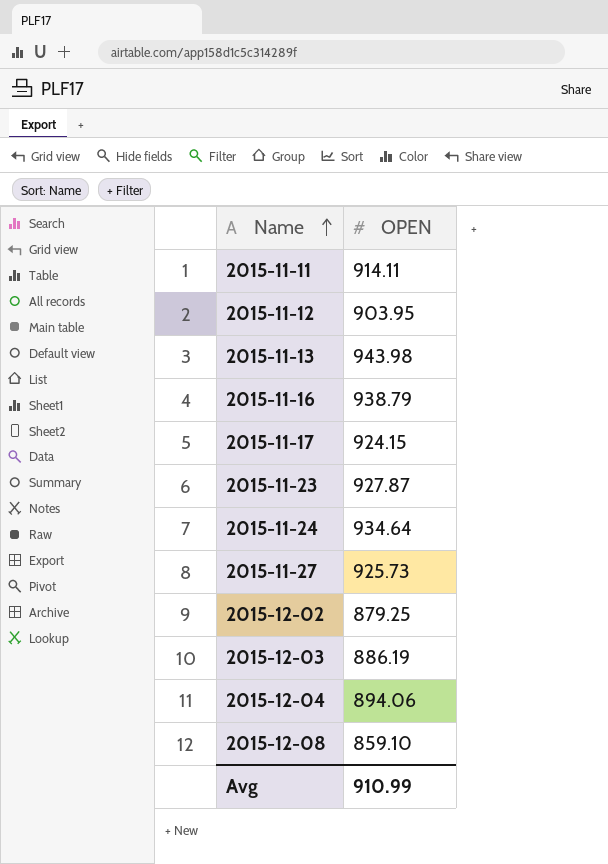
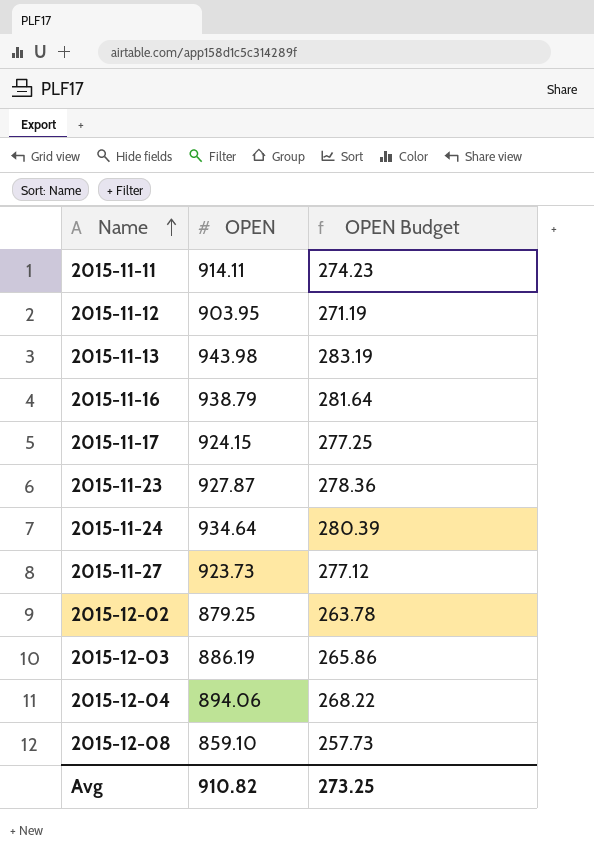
column OPEN Budget | formula: none -> [OPEN] * 0.3
2015-11-27 | OPEN: 925.73 -> 923.73
Avg | OPEN: 910.99 -> 910.82

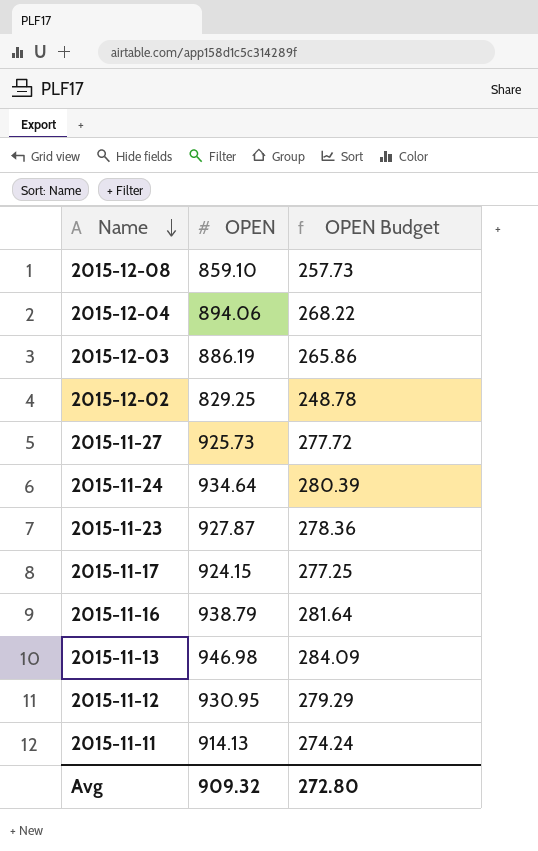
row order: Name ascending -> Name descending
2015-12-02 | OPEN: 879.25 -> 829.25
2015-12-02 | OPEN Budget: 263.78 -> 248.78
2015-11-27 | OPEN: 923.73 -> 925.73
2015-11-27 | OPEN Budget: 277.12 -> 277.72
2015-11-13 | OPEN: 943.98 -> 946.98
2015-11-13 | OPEN Budget: 283.19 -> 284.09
2015-11-12 | OPEN: 903.95 -> 930.95
2015-11-12 | OPEN Budget: 271.19 -> 279.29
2015-11-11 | OPEN: 914.11 -> 914.13
2015-11-11 | OPEN Budget: 274.23 -> 274.24
Avg | OPEN: 910.82 -> 909.32
Avg | OPEN Budget: 273.25 -> 272.80

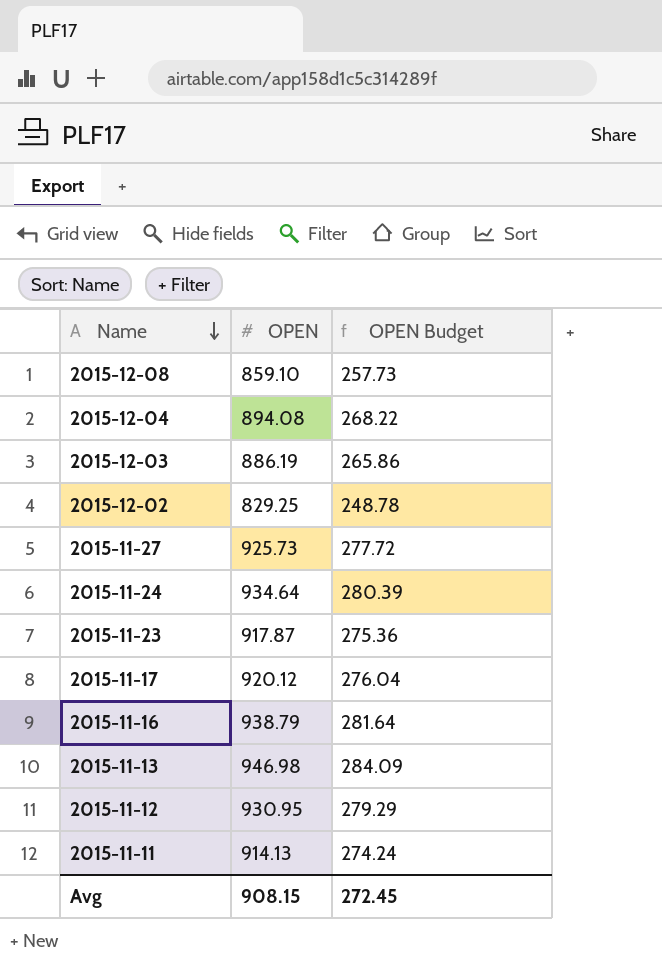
2015-12-04 | OPEN: 894.06 -> 894.08
2015-11-23 | OPEN: 927.87 -> 917.87
2015-11-23 | OPEN Budget: 278.36 -> 275.36
2015-11-17 | OPEN: 924.15 -> 920.12
2015-11-17 | OPEN Budget: 277.25 -> 276.04
Avg | OPEN: 909.32 -> 908.15
Avg | OPEN Budget: 272.80 -> 272.45

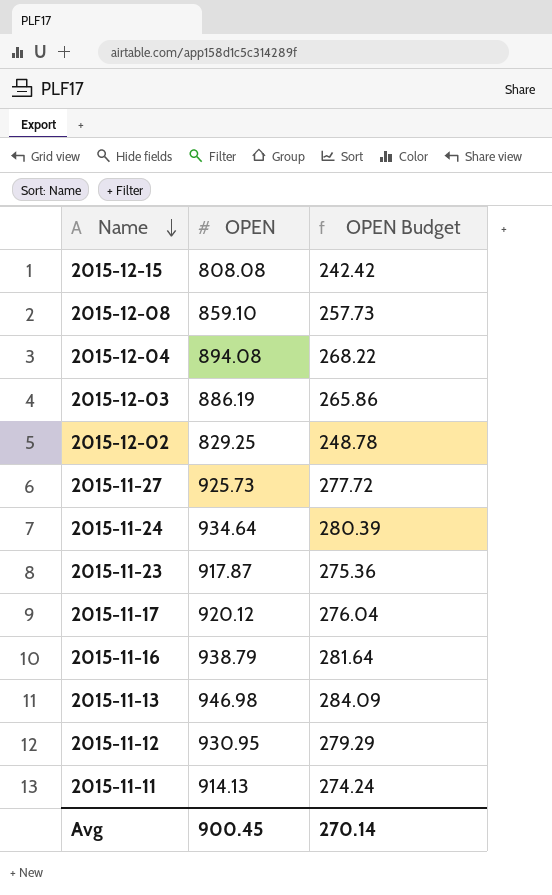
row 2015-12-15: none -> 808.08 | 242.42
Avg | OPEN: 908.15 -> 900.45
Avg | OPEN Budget: 272.45 -> 270.14

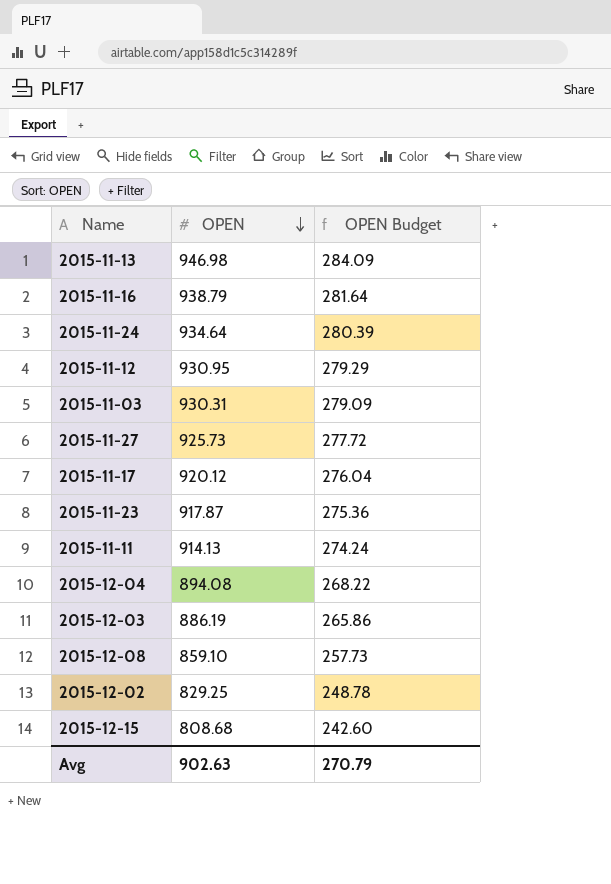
row order: Name descending -> OPEN descending
row 2015-11-03: none -> 930.31 | 279.09
2015-12-15 | OPEN: 808.08 -> 808.68
2015-12-15 | OPEN Budget: 242.42 -> 242.60
Avg | OPEN: 900.45 -> 902.63
Avg | OPEN Budget: 270.14 -> 270.79

